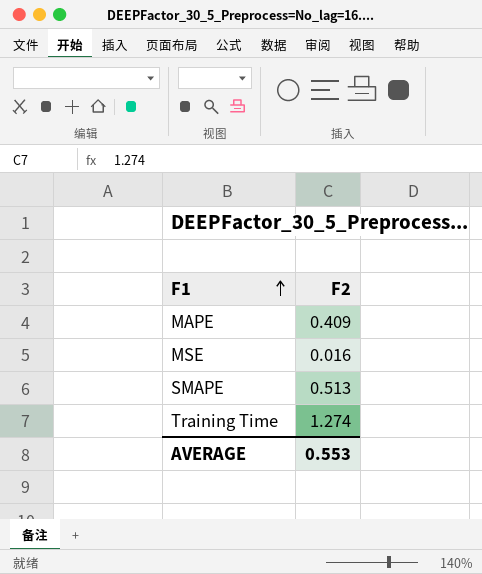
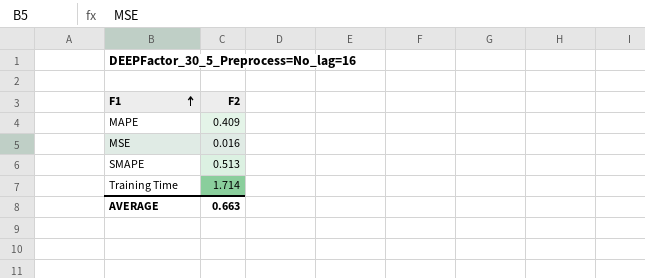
Training Time | F2: 1.274 -> 1.714
AVERAGE | F2: 0.553 -> 0.663

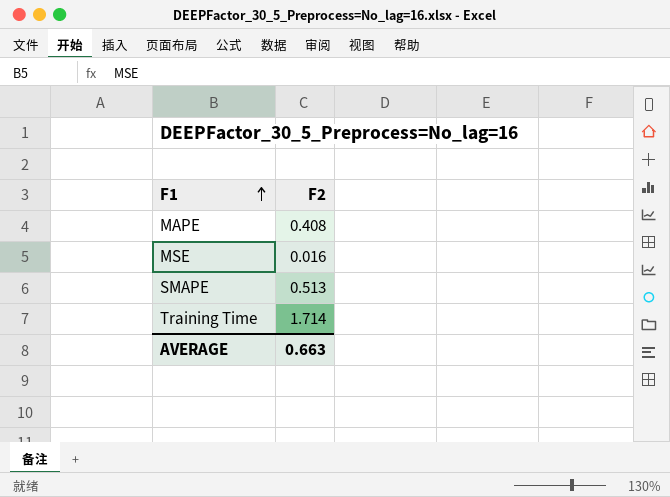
MAPE | F2: 0.409 -> 0.408

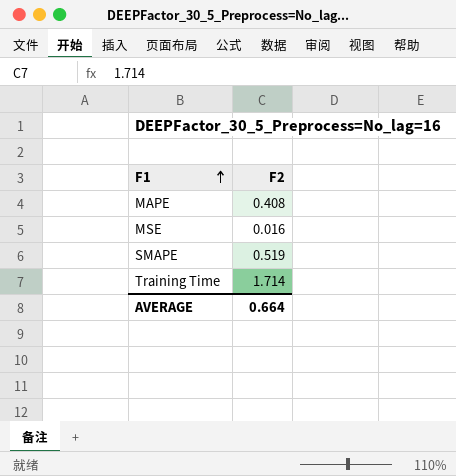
SMAPE | F2: 0.513 -> 0.519
AVERAGE | F2: 0.663 -> 0.664

